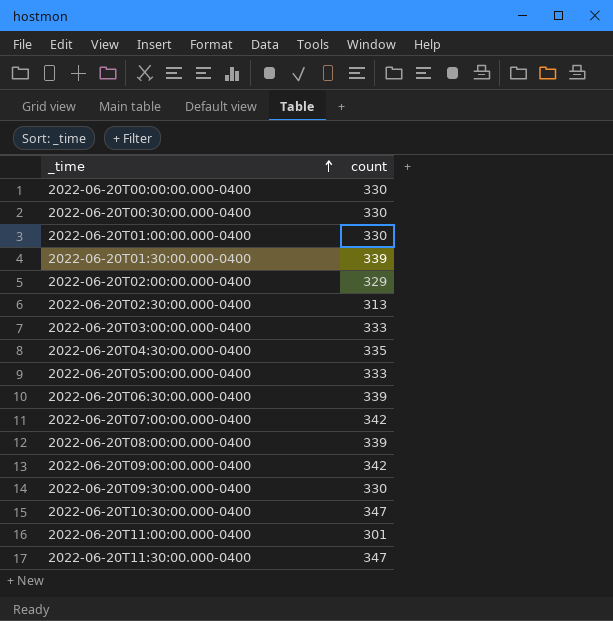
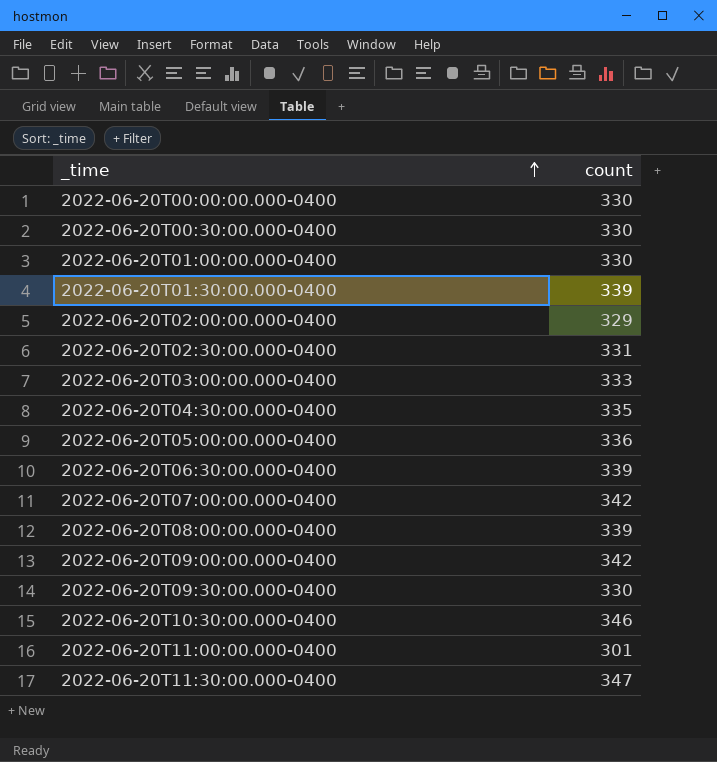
2022-06-20T02:30:00.000-0400 | count: 313 -> 331
2022-06-20T05:00:00.000-0400 | count: 333 -> 336
2022-06-20T10:30:00.000-0400 | count: 347 -> 346

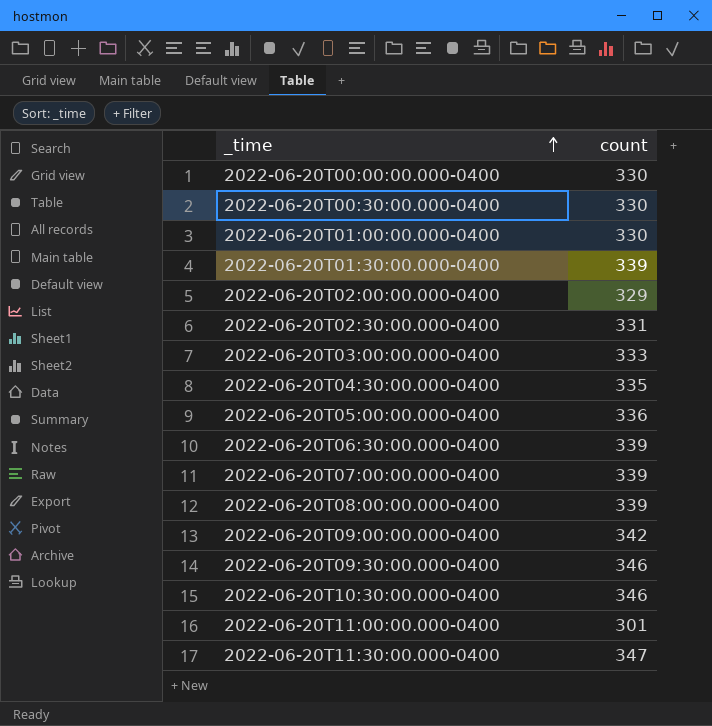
2022-06-20T07:00:00.000-0400 | count: 342 -> 339
2022-06-20T09:30:00.000-0400 | count: 330 -> 346

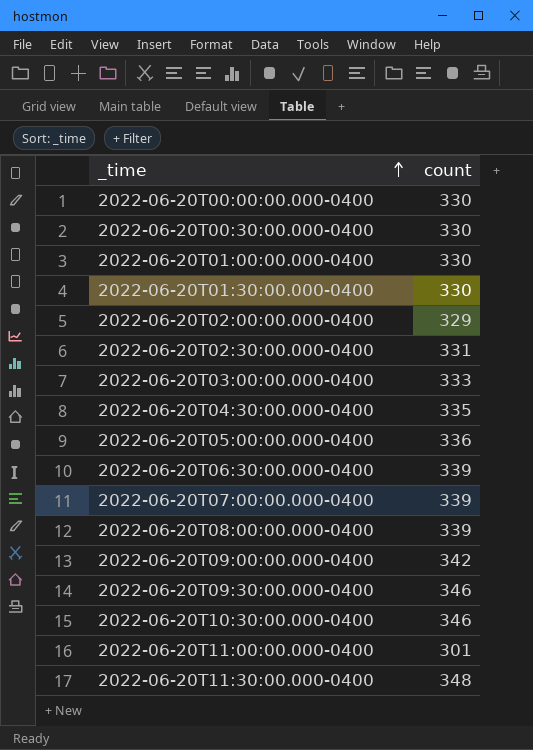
2022-06-20T01:30:00.000-0400 | count: 339 -> 330
2022-06-20T11:30:00.000-0400 | count: 347 -> 348

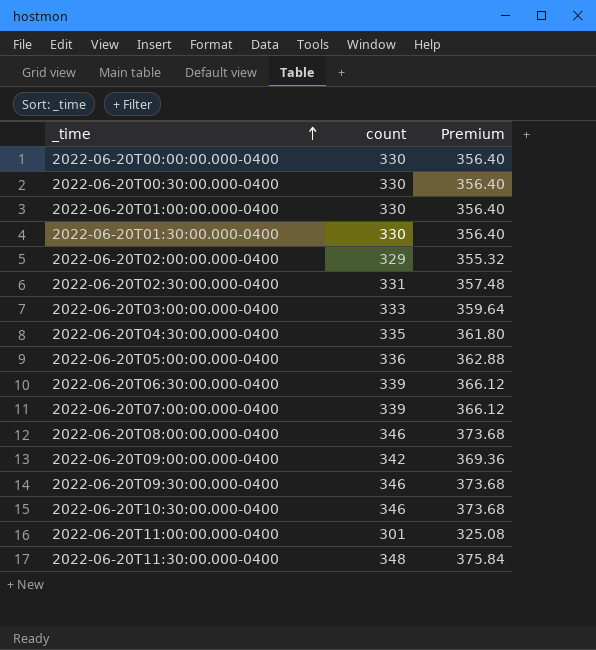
column Premium | formula: none -> [count] * 1.08
2022-06-20T08:00:00.000-0400 | count: 339 -> 346

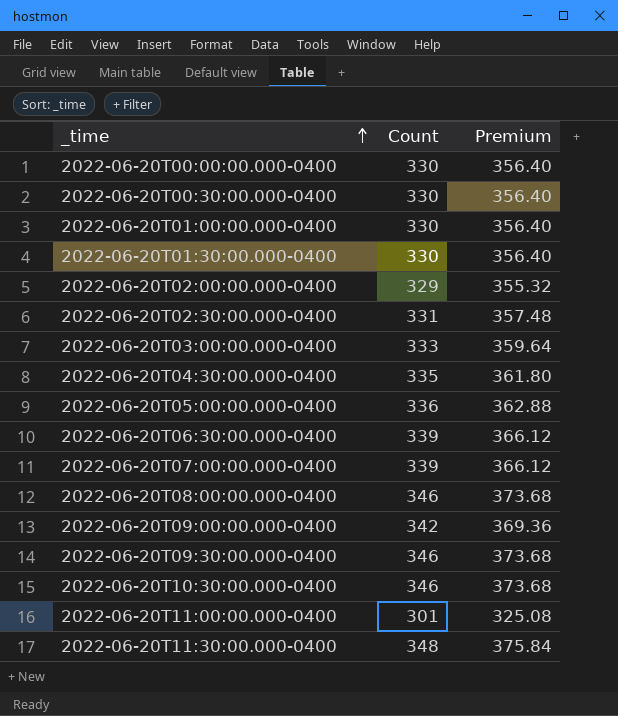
column name: count -> Count

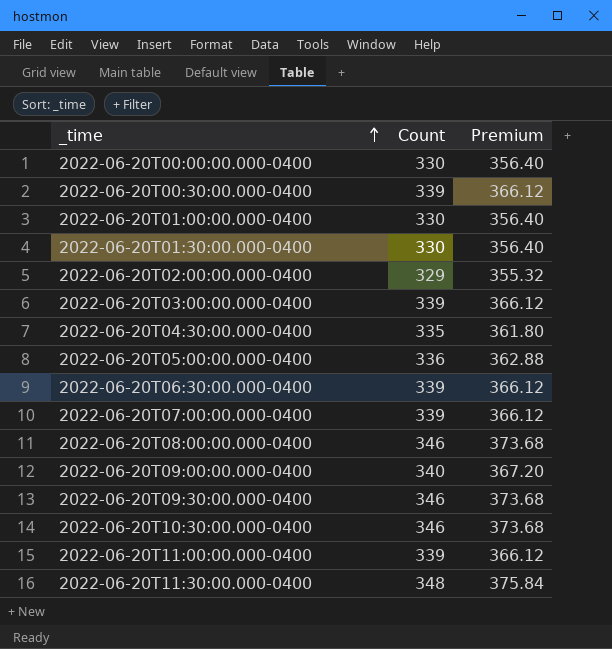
row 2022-06-20T02:30:00.000-0400: 331 | 357.48 -> none
2022-06-20T00:30:00.000-0400 | Count: 330 -> 339
2022-06-20T00:30:00.000-0400 | Premium: 356.40 -> 366.12
2022-06-20T03:00:00.000-0400 | Count: 333 -> 339
2022-06-20T03:00:00.000-0400 | Premium: 359.64 -> 366.12
2022-06-20T09:00:00.000-0400 | Count: 342 -> 340
2022-06-20T09:00:00.000-0400 | Premium: 369.36 -> 367.20
2022-06-20T11:00:00.000-0400 | Count: 301 -> 339
2022-06-20T11:00:00.000-0400 | Premium: 325.08 -> 366.12

